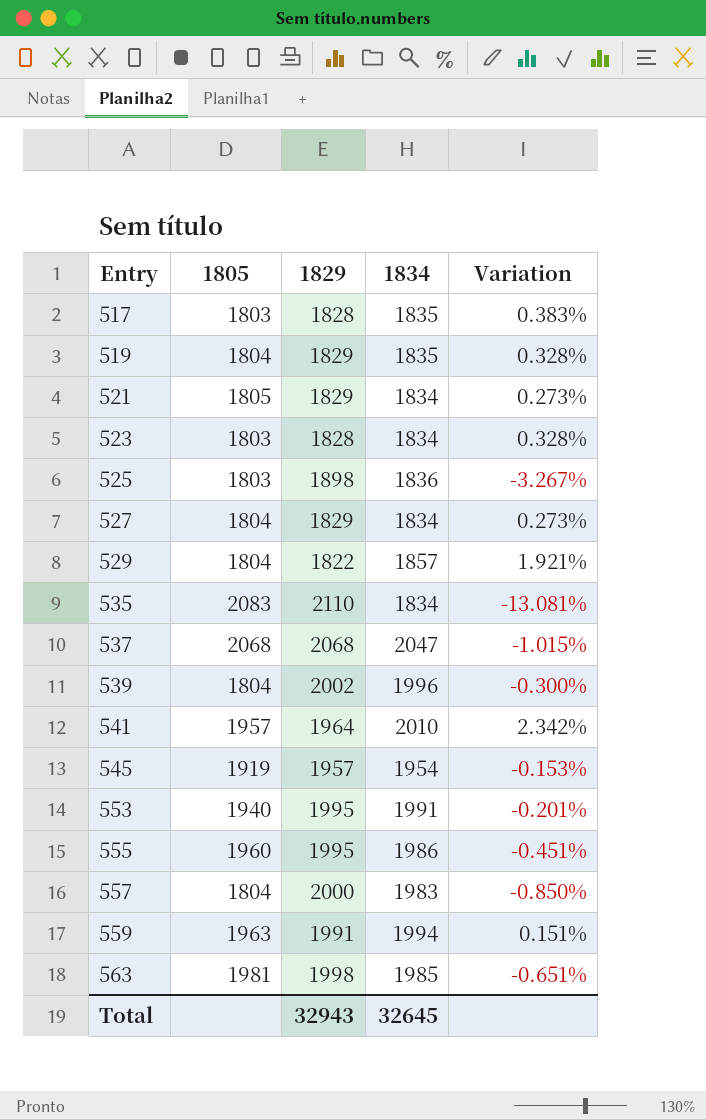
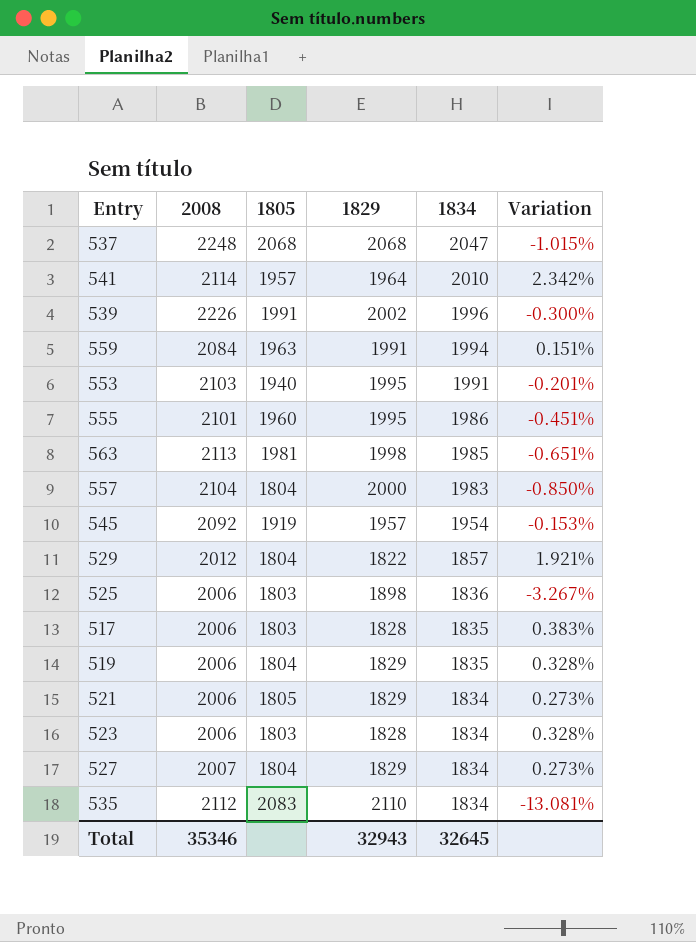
row order: Entry ascending -> 1834 descending
column 2008 | position: none -> 2
539 | 1805: 1804 -> 1991

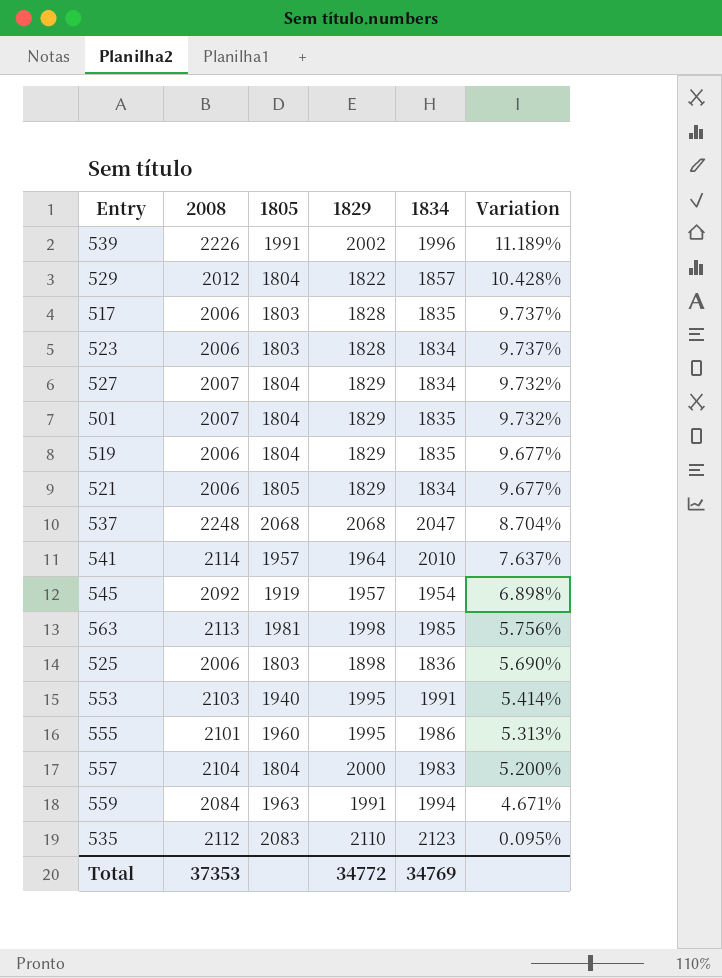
row order: 1834 descending -> Variation descending
column Variation | formula: ([1834] - [1829]) / [1829] -> ([2008] - [1829]) / [1829]
row 501: none -> 2007 | 1804 | 1829 | 1835 | 9.732%
535 | 1834: 1834 -> 2123
Total | 2008: 35346 -> 37353
Total | 1829: 32943 -> 34772
Total | 1834: 32645 -> 34769

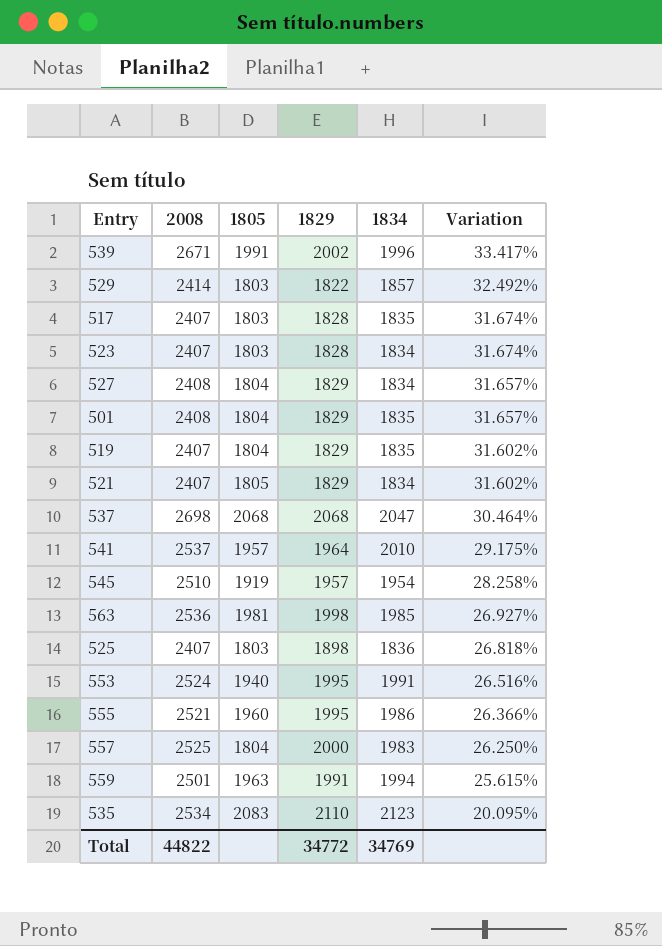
539 | 2008: 2226 -> 2671
539 | Variation: 11.189% -> 33.417%
529 | 2008: 2012 -> 2414
529 | 1805: 1804 -> 1803
529 | Variation: 10.428% -> 32.492%
517 | 2008: 2006 -> 2407
517 | Variation: 9.737% -> 31.674%
523 | 2008: 2006 -> 2407
523 | Variation: 9.737% -> 31.674%
527 | 2008: 2007 -> 2408
527 | Variation: 9.732% -> 31.657%
501 | 2008: 2007 -> 2408
501 | Variation: 9.732% -> 31.657%
519 | 2008: 2006 -> 2407
519 | Variation: 9.677% -> 31.602%
521 | 2008: 2006 -> 2407
521 | Variation: 9.677% -> 31.602%
537 | 2008: 2248 -> 2698
537 | Variation: 8.704% -> 30.464%
541 | 2008: 2114 -> 2537
541 | Variation: 7.637% -> 29.175%
545 | 2008: 2092 -> 2510
545 | Variation: 6.898% -> 28.258%
563 | 2008: 2113 -> 2536
563 | Variation: 5.756% -> 26.927%
525 | 2008: 2006 -> 2407
525 | Variation: 5.690% -> 26.818%
553 | 2008: 2103 -> 2524
553 | Variation: 5.414% -> 26.516%
555 | 2008: 2101 -> 2521
555 | Variation: 5.313% -> 26.366%
557 | 2008: 2104 -> 2525
557 | Variation: 5.200% -> 26.250%
559 | 2008: 2084 -> 2501
559 | Variation: 4.671% -> 25.615%
535 | 2008: 2112 -> 2534
535 | Variation: 0.095% -> 20.095%
Total | 2008: 37353 -> 44822

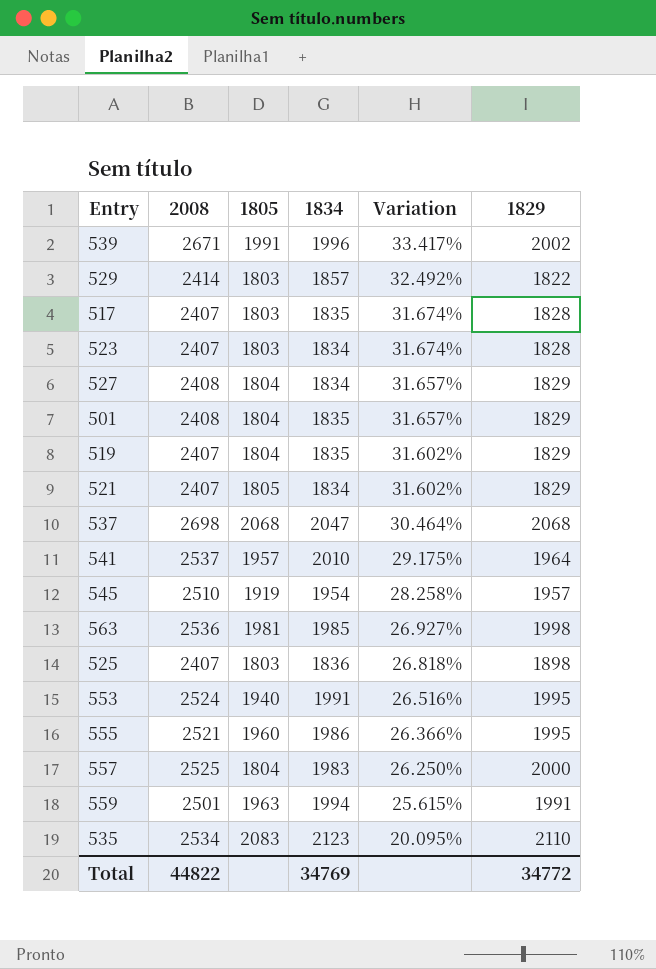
column 1829 | position: 4 -> 6

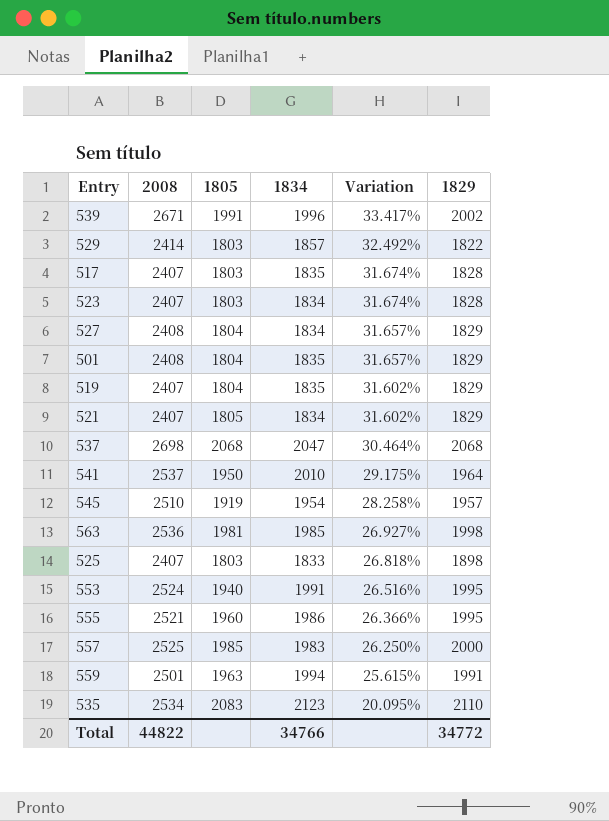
541 | 1805: 1957 -> 1950
525 | 1834: 1836 -> 1833
557 | 1805: 1804 -> 1985
Total | 1834: 34769 -> 34766

